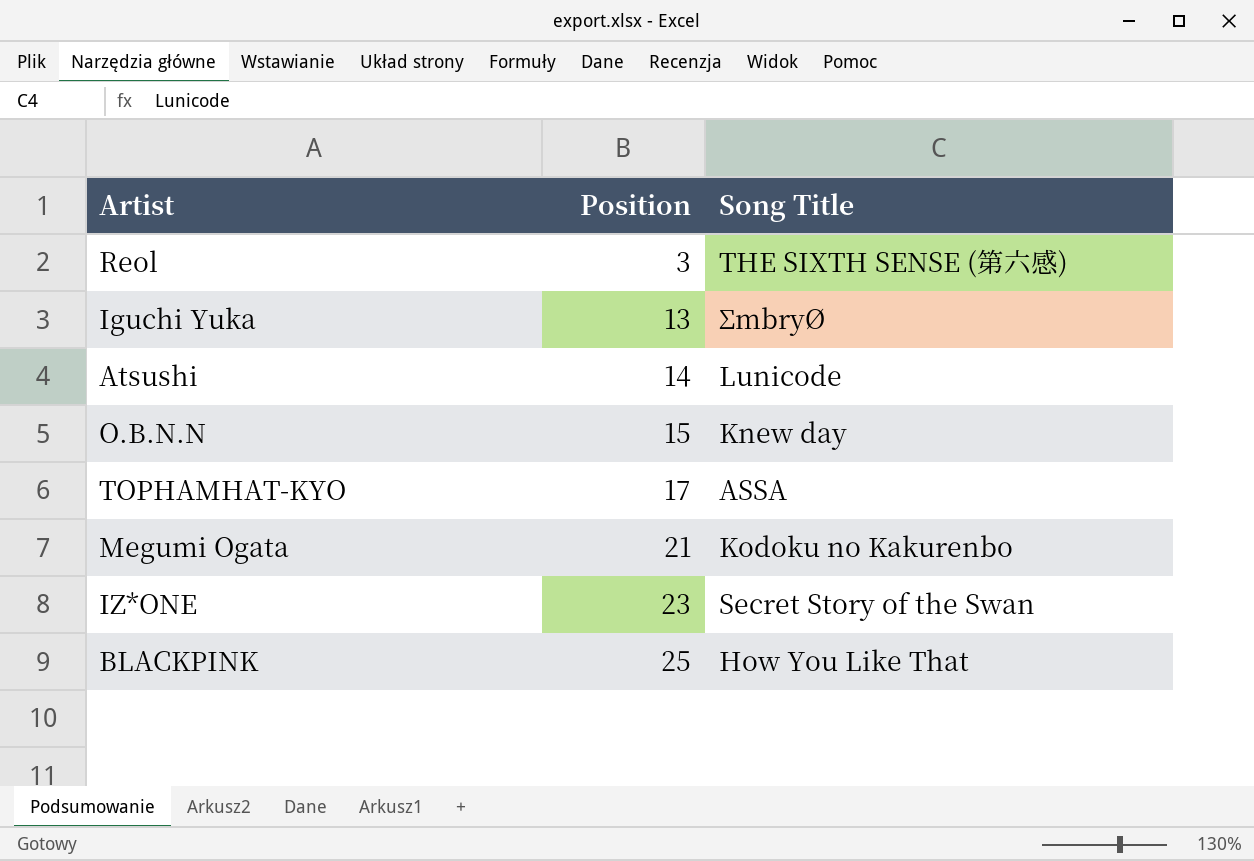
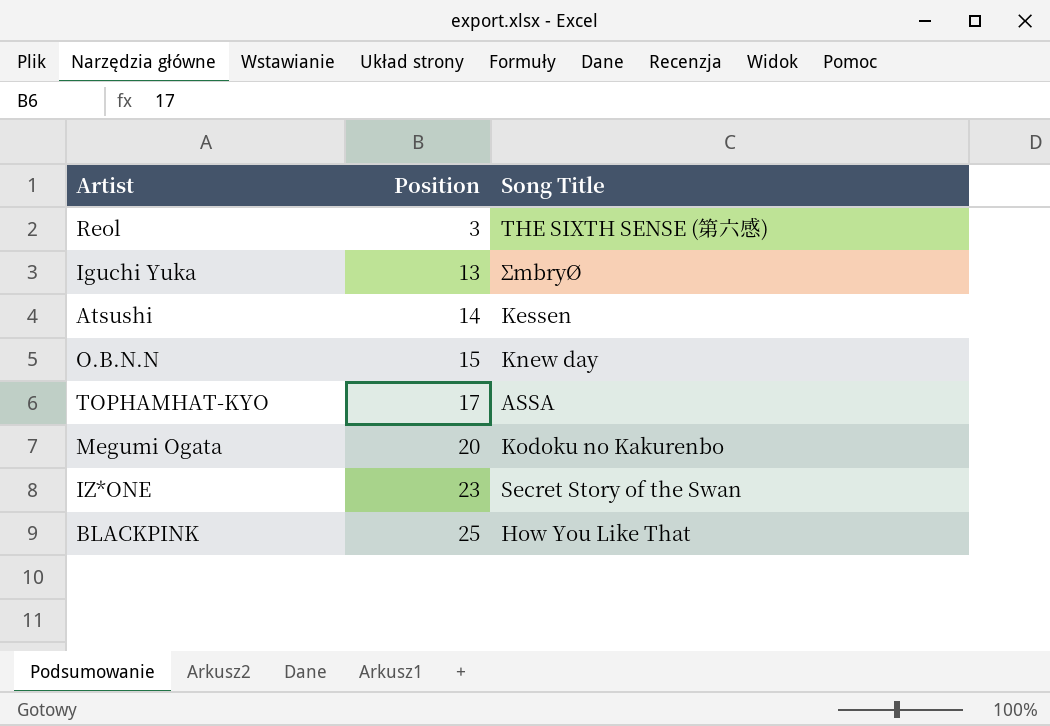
Atsushi | Song Title: Lunicode -> Kessen
Megumi Ogata | Position: 21 -> 20

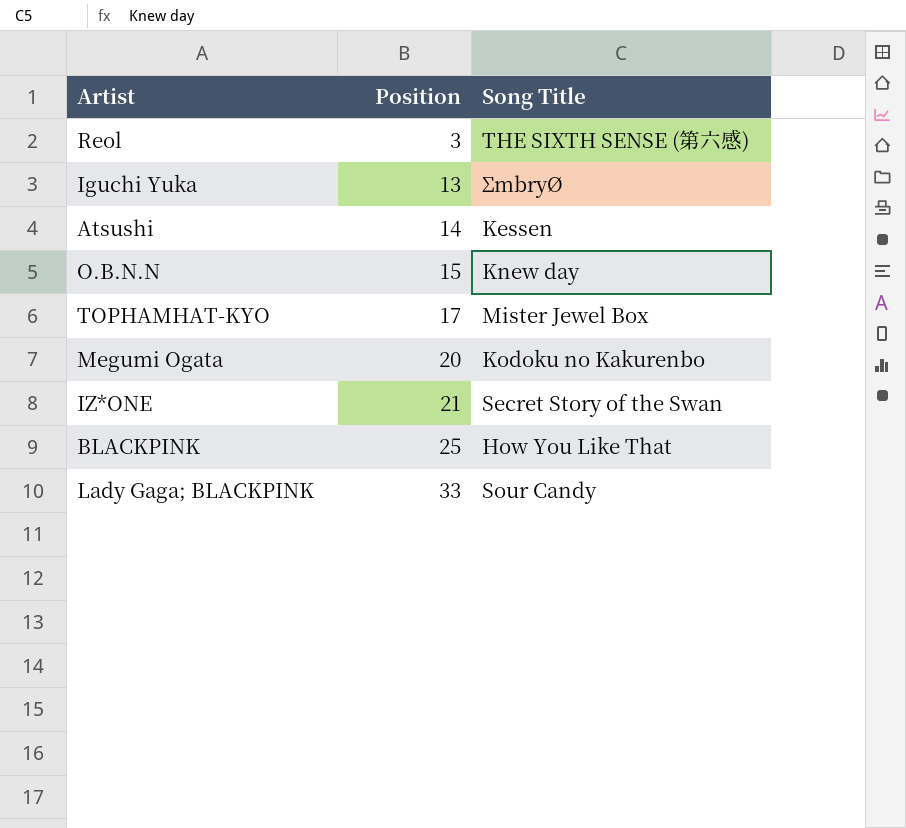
TOPHAMHAT-KYO | Song Title: ASSA -> Mister Jewel Box
IZ*ONE | Position: 23 -> 21
row Lady Gaga; BLACKPINK: none -> 33 | Sour Candy

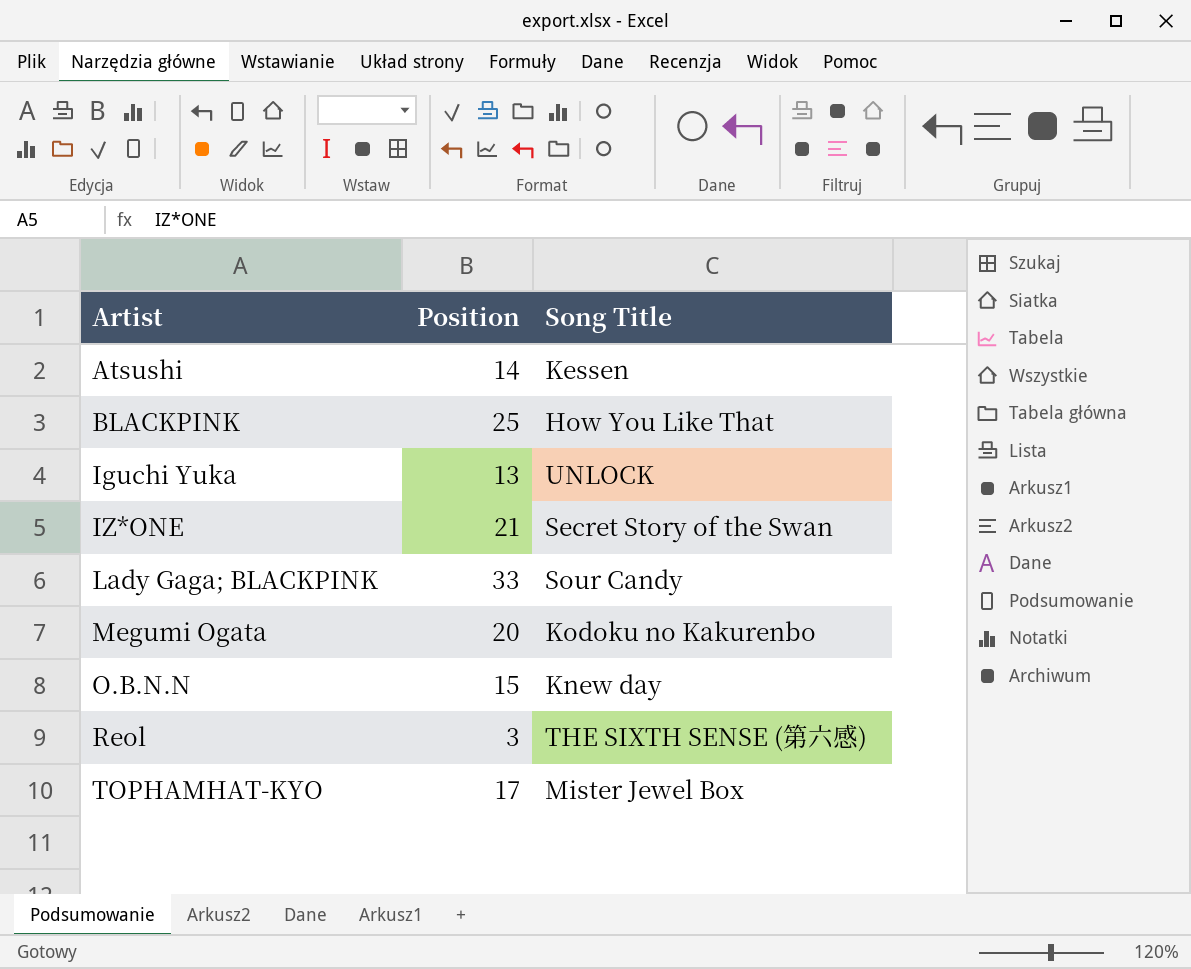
row order: Position ascending -> Artist ascending
Iguchi Yuka | Song Title: ΣmbryØ -> UNLOCK

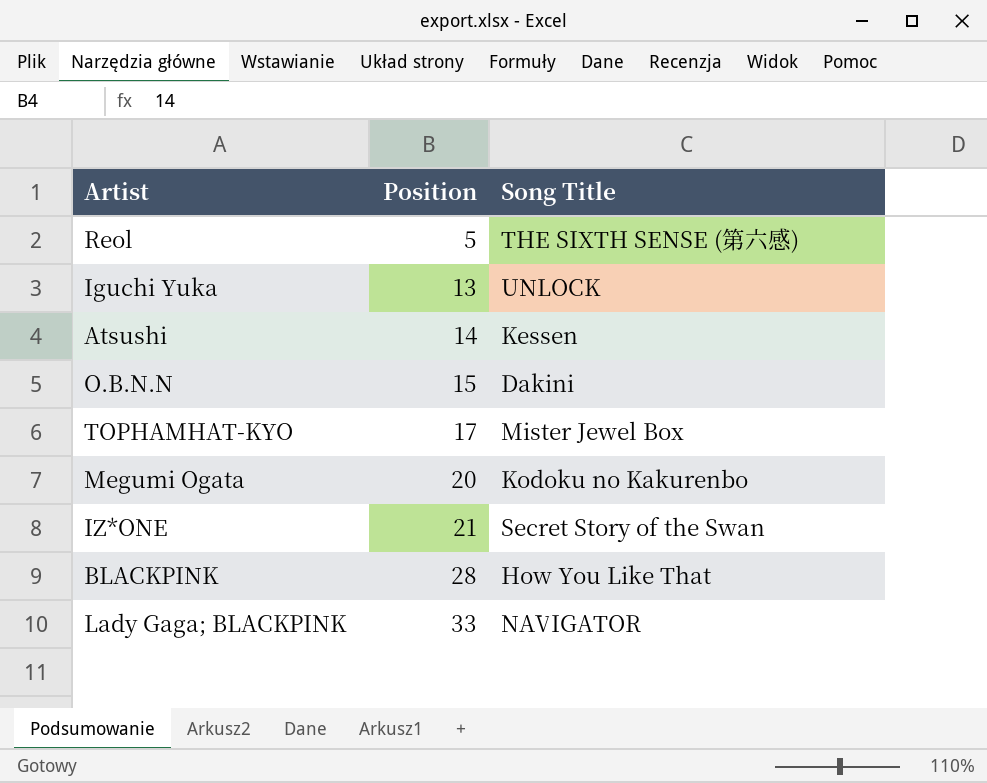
row order: Artist ascending -> Position ascending
Reol | Position: 3 -> 5
O.B.N.N | Song Title: Knew day -> Dakini
BLACKPINK | Position: 25 -> 28
Lady Gaga; BLACKPINK | Song Title: Sour Candy -> NAVIGATOR

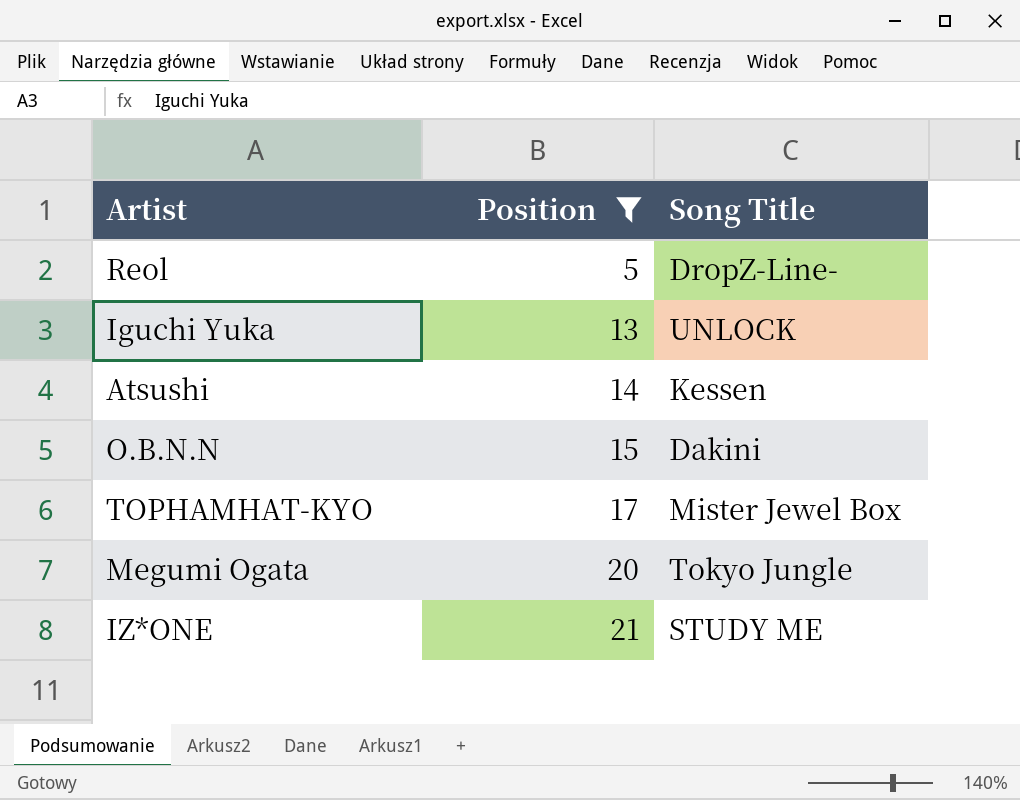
filter: none -> Position <= 21
Reol | Song Title: THE SIXTH SENSE (第六感) -> DropZ-Line-
Megumi Ogata | Song Title: Kodoku no Kakurenbo -> Tokyo Jungle
IZ*ONE | Song Title: Secret Story of the Swan -> STUDY ME

